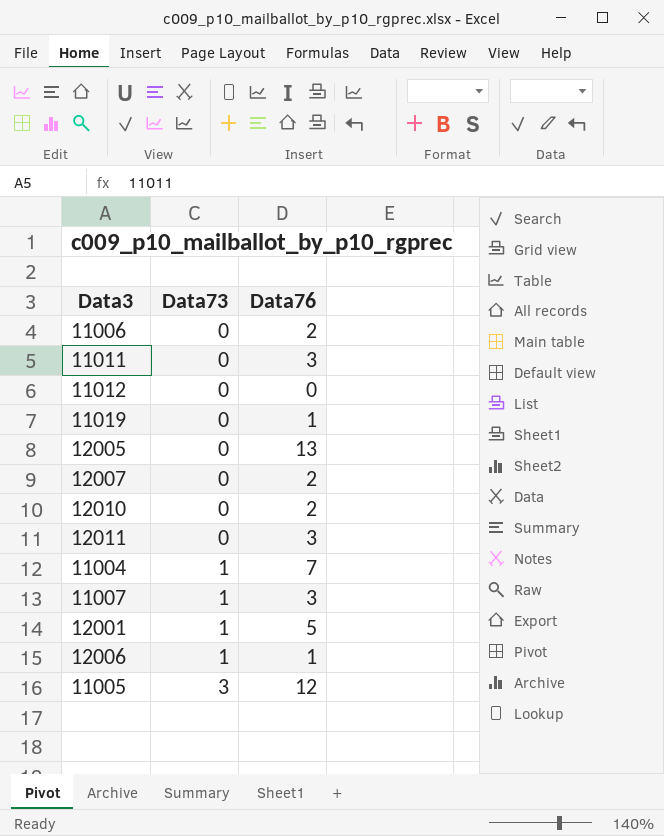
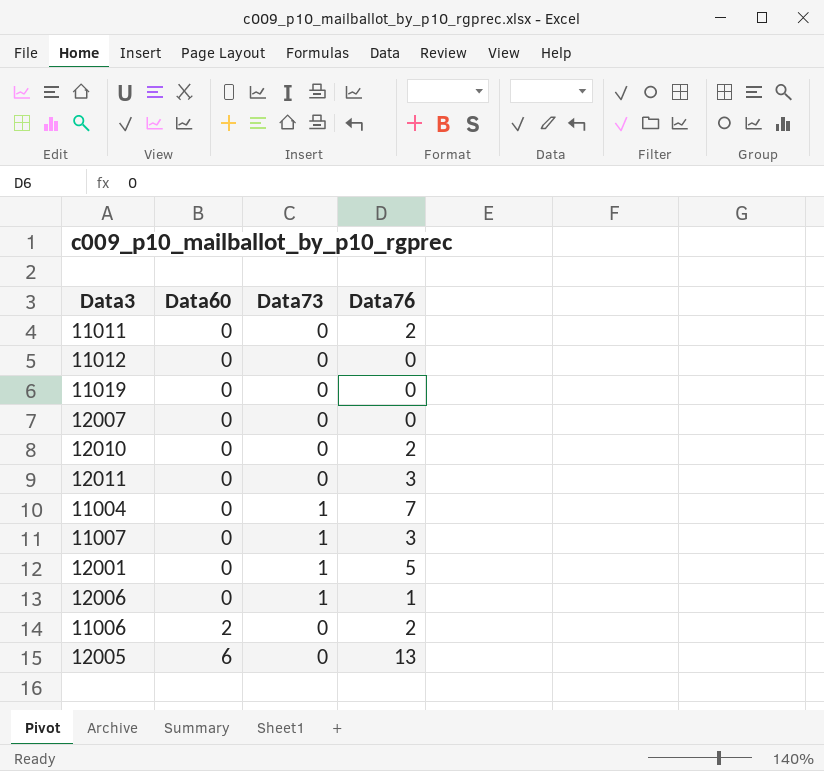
row order: Data73 ascending -> Data60 ascending
column Data60 | position: none -> 2
row 11005: 3 | 12 -> none
11011 | Data76: 3 -> 2
11019 | Data76: 1 -> 0
12007 | Data76: 2 -> 0

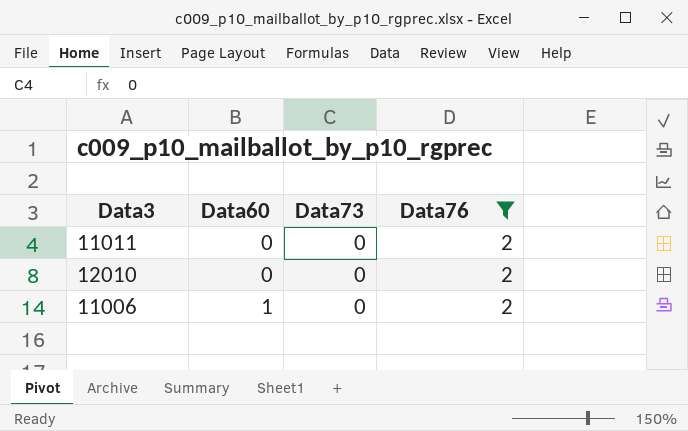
filter: none -> Data76 = 2
11006 | Data60: 2 -> 1

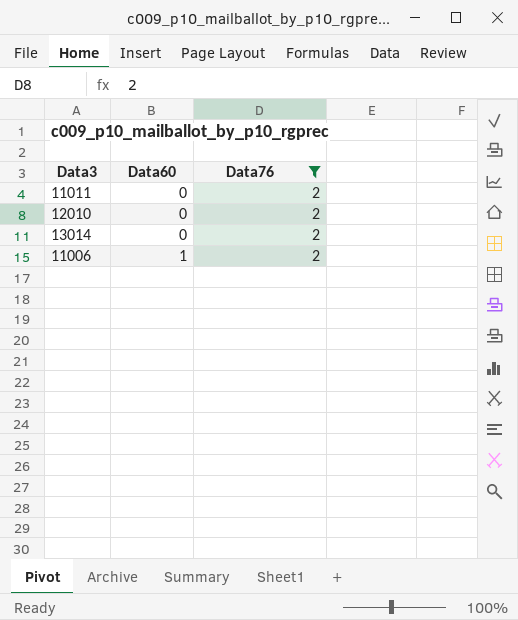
column Data73 | position: 3 -> none
row 13014: none -> 0 | 2

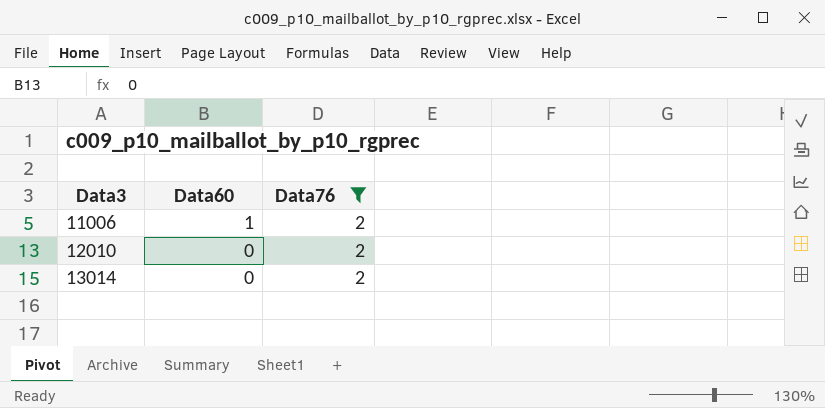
row order: Data60 ascending -> Data3 ascending
row 11011: 0 | 2 -> none

